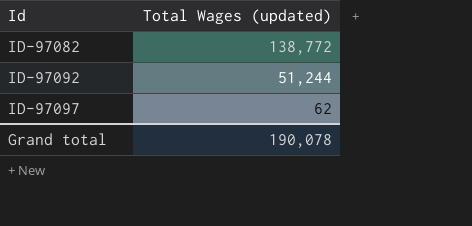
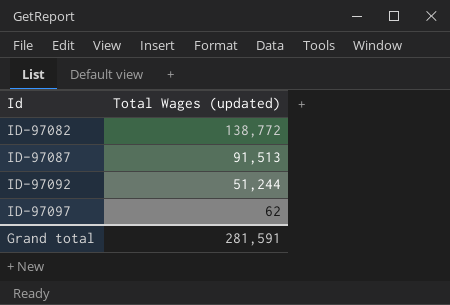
row ID-97087: none -> 91,513
Grand total | Total Wages (updated): 190,078 -> 281,591

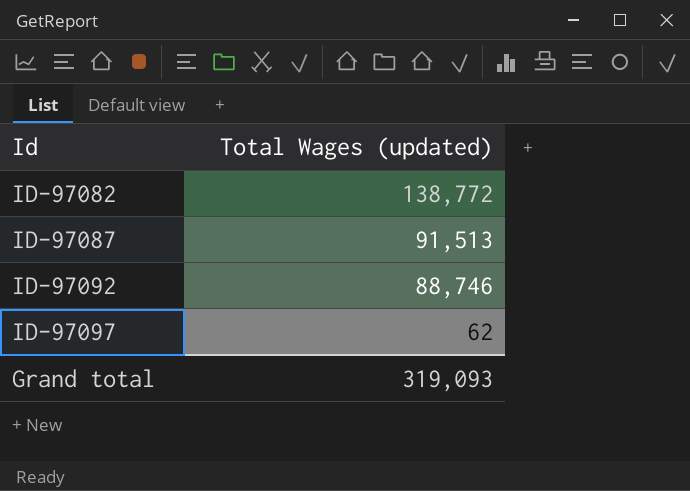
ID-97092 | Total Wages (updated): 51,244 -> 88,746
Grand total | Total Wages (updated): 281,591 -> 319,093

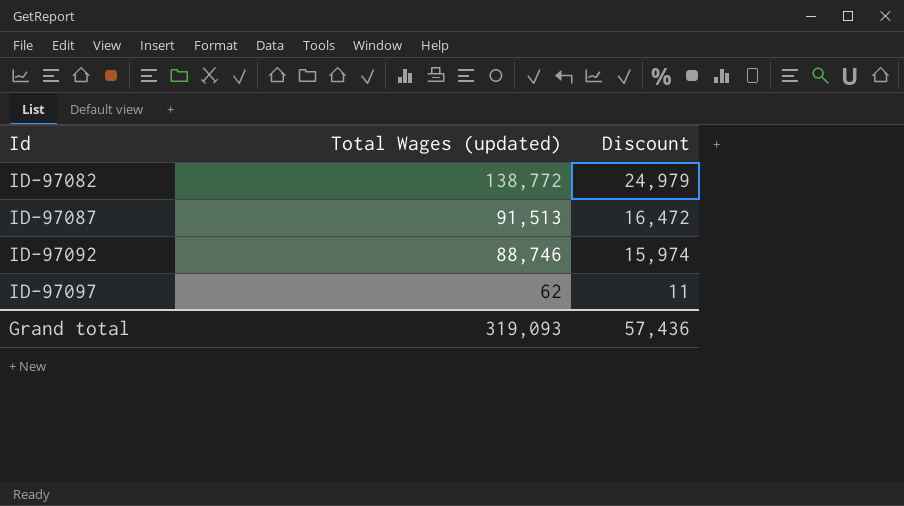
column Discount | formula: none -> [Total Wages (updated)] * 0.18

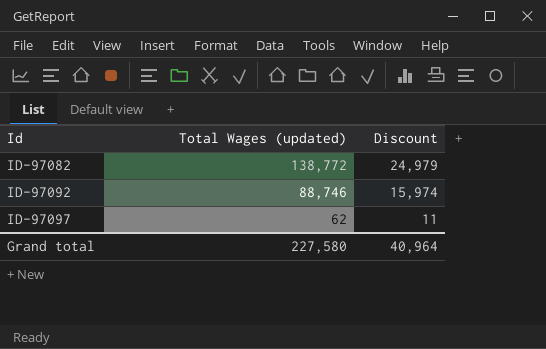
row ID-97087: 91,513 | 16,472 -> none
Grand total | Total Wages (updated): 319,093 -> 227,580
Grand total | Discount: 57,436 -> 40,964

